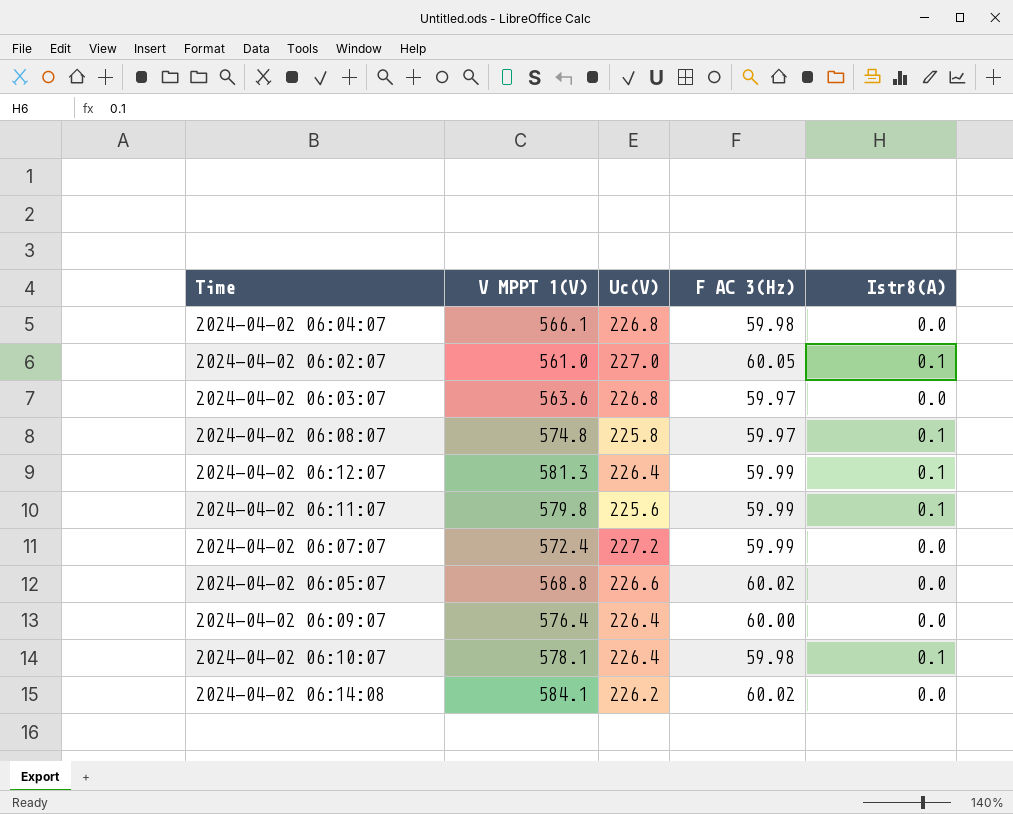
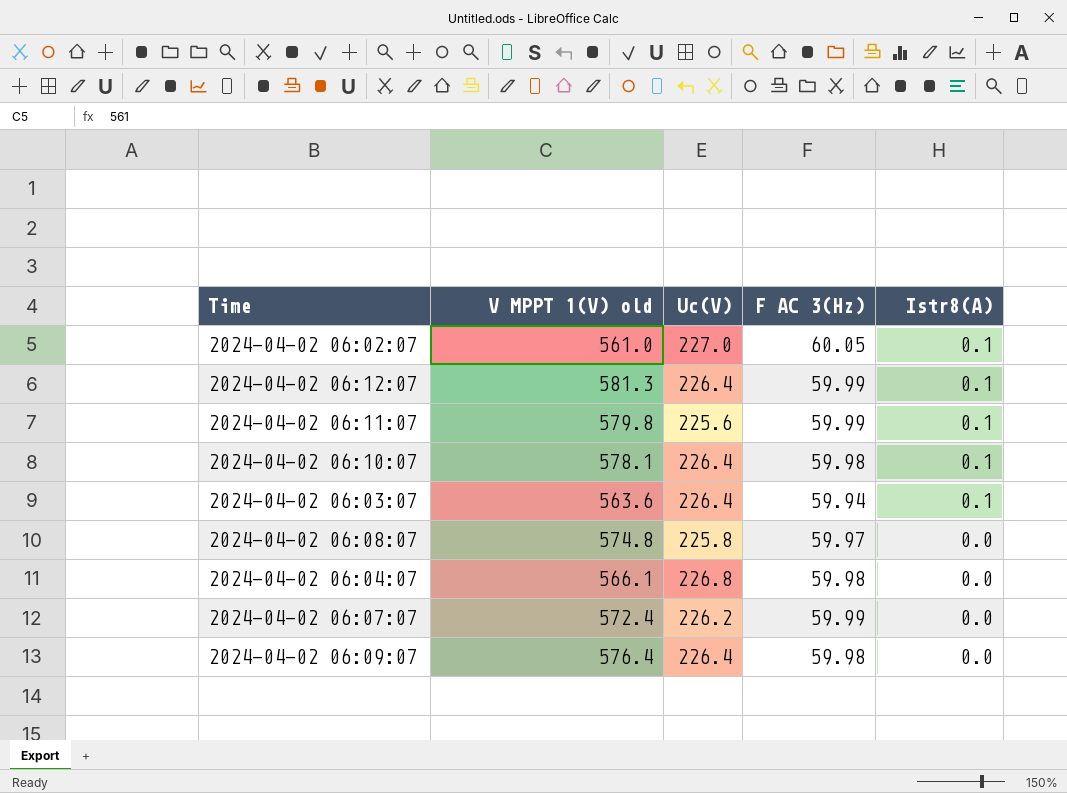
row order: none -> Istr8(A) descending
column name: V MPPT 1(V) -> V MPPT 1(V) old
row 2024-04-02 06:05:07: 568.8 | 226.6 | 60.02 | 0.0 -> none
row 2024-04-02 06:14:08: 584.1 | 226.2 | 60.02 | 0.0 -> none
2024-04-02 06:03:07 | Uc(V): 226.8 -> 226.4
2024-04-02 06:03:07 | F AC 3(Hz): 59.97 -> 59.94
2024-04-02 06:03:07 | Istr8(A): 0.0 -> 0.1
2024-04-02 06:08:07 | Istr8(A): 0.1 -> 0.0
2024-04-02 06:07:07 | Uc(V): 227.2 -> 226.2
2024-04-02 06:09:07 | F AC 3(Hz): 60.00 -> 59.98

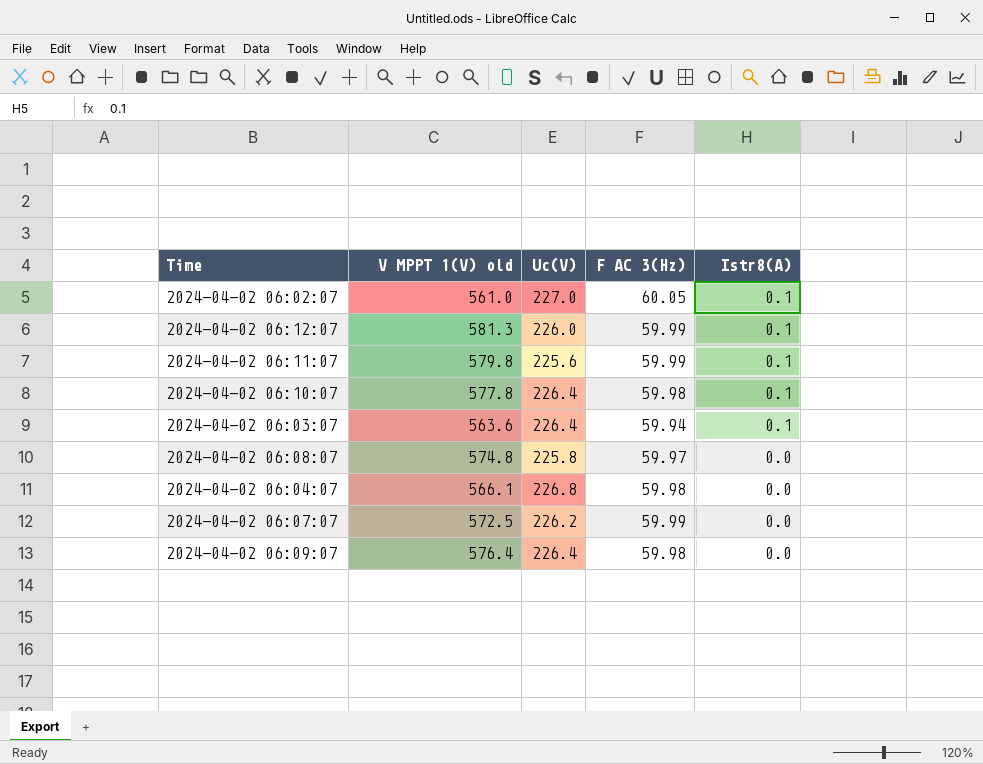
2024-04-02 06:12:07 | Uc(V): 226.4 -> 226.0
2024-04-02 06:10:07 | V MPPT 1(V) old: 578.1 -> 577.8
2024-04-02 06:07:07 | V MPPT 1(V) old: 572.4 -> 572.5

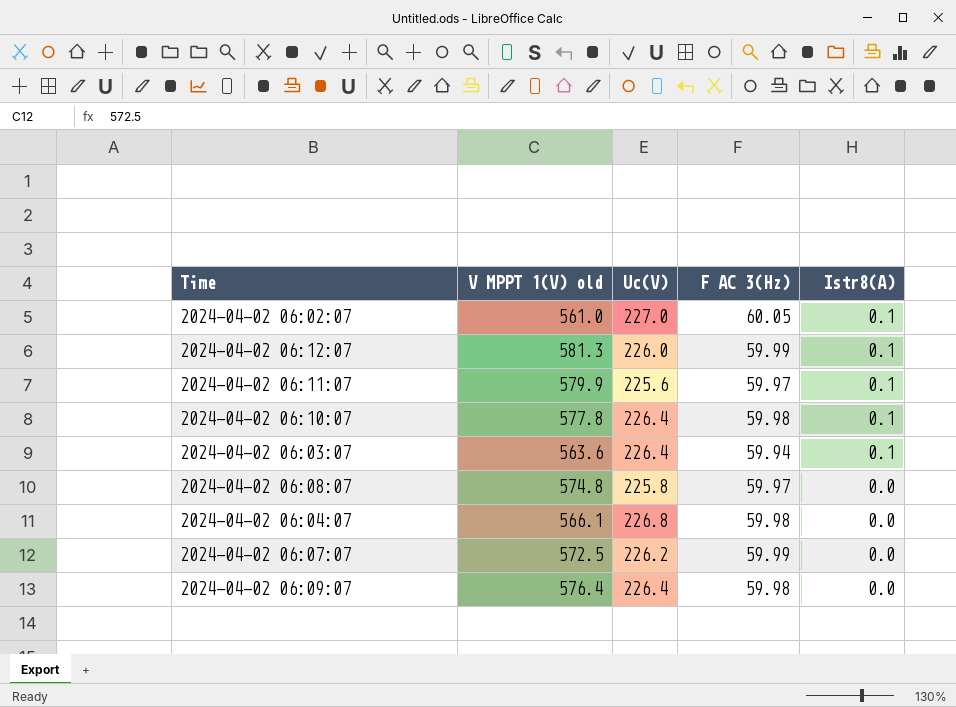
2024-04-02 06:11:07 | V MPPT 1(V) old: 579.8 -> 579.9
2024-04-02 06:11:07 | F AC 3(Hz): 59.99 -> 59.97

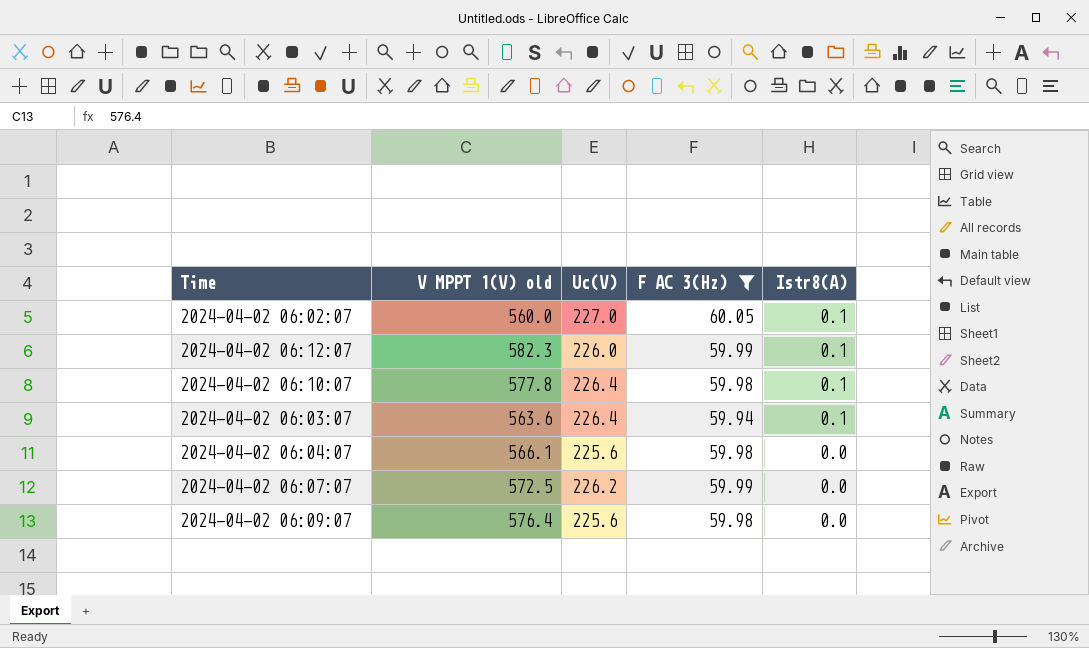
filter: none -> F AC 3(Hz) != 59.97
2024-04-02 06:02:07 | V MPPT 1(V) old: 561.0 -> 560.0
2024-04-02 06:12:07 | V MPPT 1(V) old: 581.3 -> 582.3
2024-04-02 06:04:07 | Uc(V): 226.8 -> 225.6
2024-04-02 06:09:07 | Uc(V): 226.4 -> 225.6

